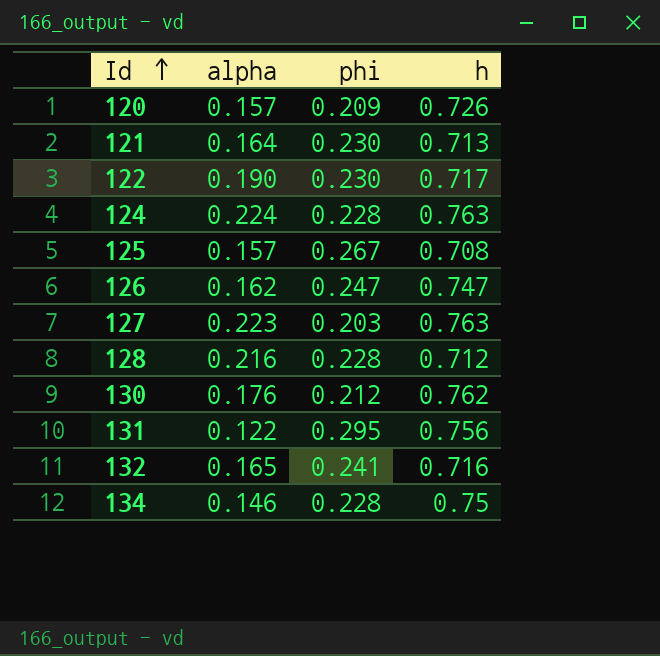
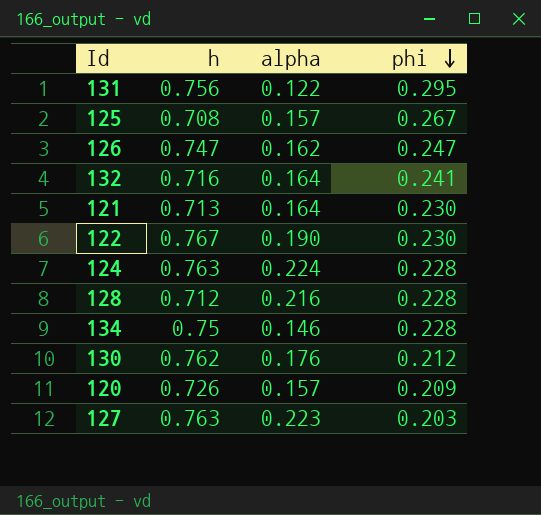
row order: Id ascending -> phi descending
column h | position: 4 -> 2
132 | alpha: 0.165 -> 0.164
122 | h: 0.717 -> 0.767

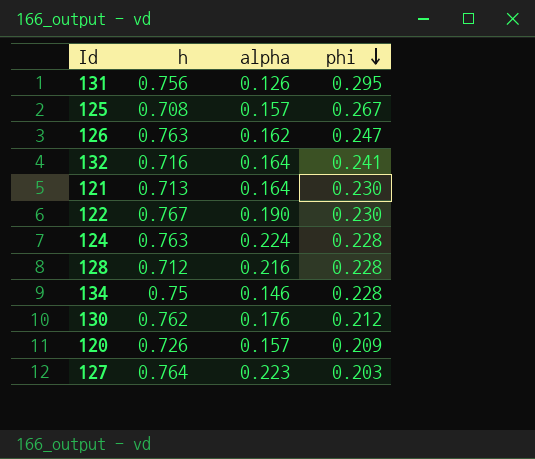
131 | alpha: 0.122 -> 0.126
126 | h: 0.747 -> 0.763
127 | h: 0.763 -> 0.764

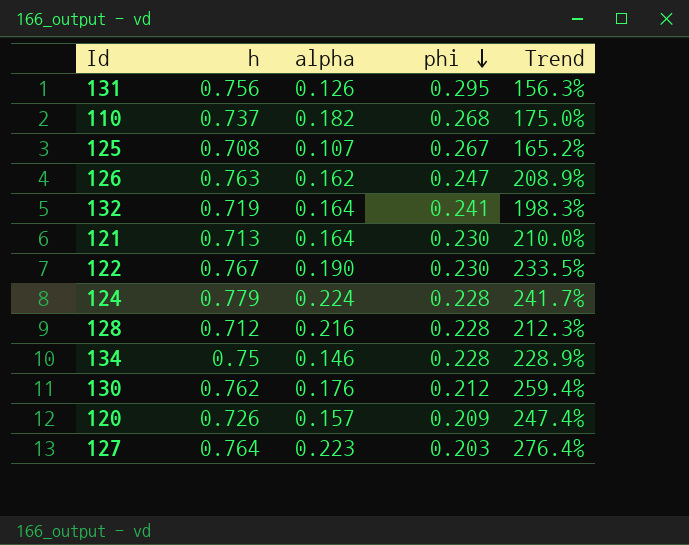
column Trend | formula: none -> ([h] - [phi]) / [phi]
row 110: none -> 0.737 | 0.182 | 0.268 | 175.0%
125 | alpha: 0.157 -> 0.107
132 | h: 0.716 -> 0.719
124 | h: 0.763 -> 0.779

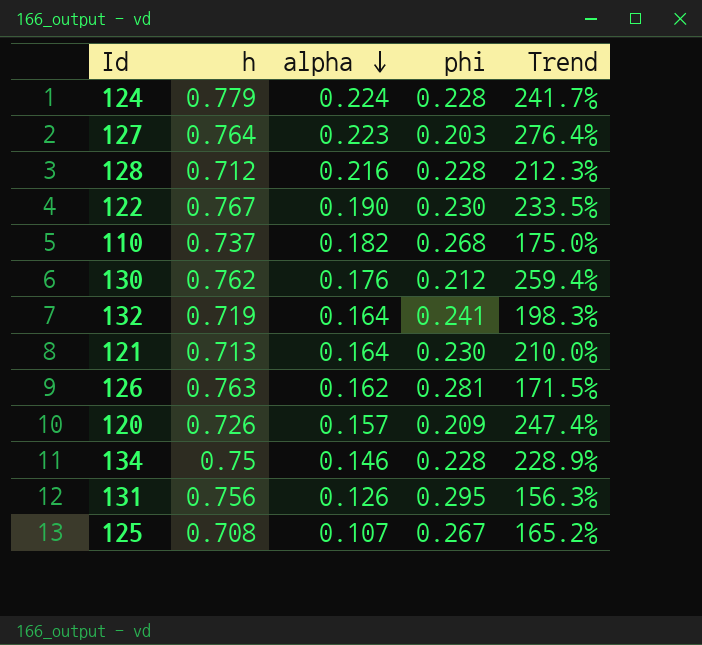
row order: phi descending -> alpha descending
126 | phi: 0.247 -> 0.281
126 | Trend: 208.9% -> 171.5%

